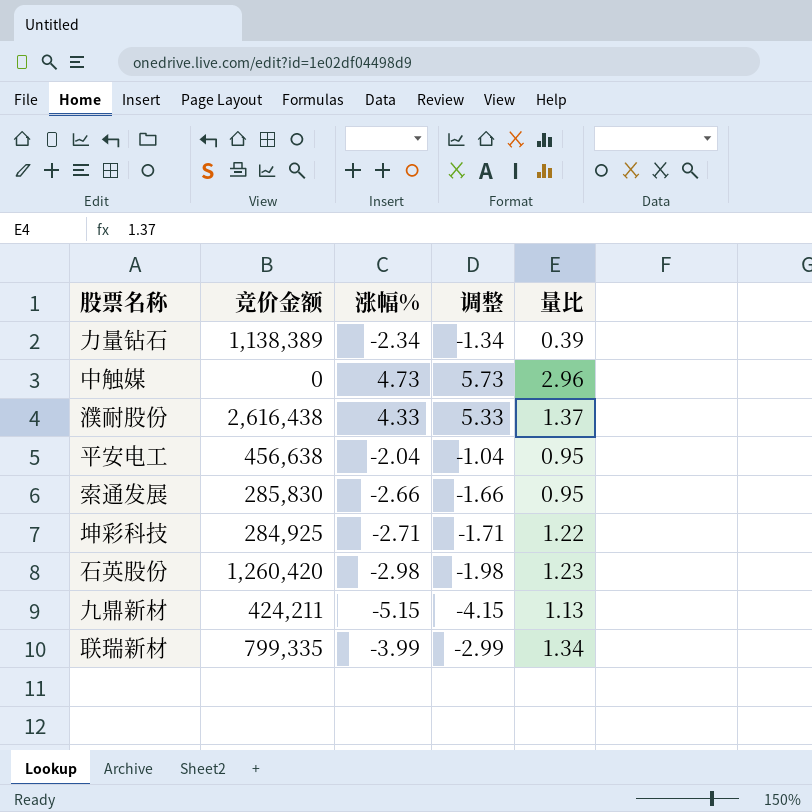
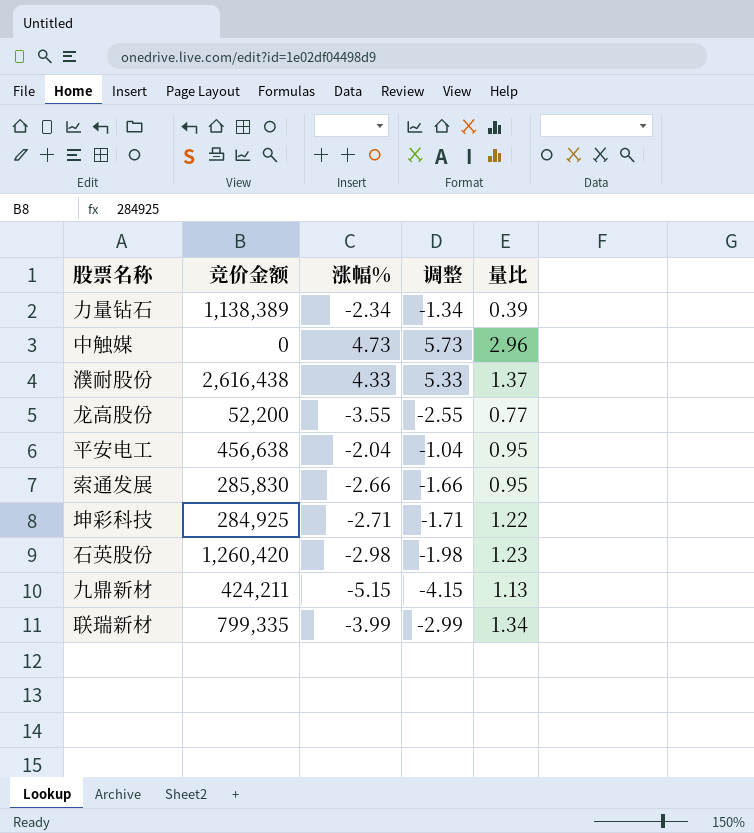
row 龙高股份: none -> 52,200 | -3.55 | -2.55 | 0.77

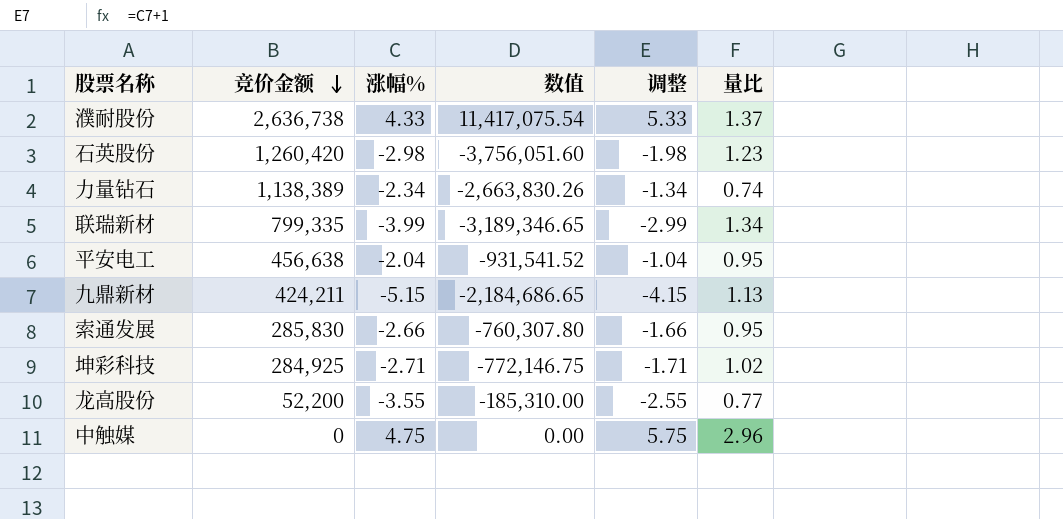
row order: none -> 竞价金额 descending
column 数值 | formula: none -> [竞价金额] * [涨幅%]
濮耐股份 | 竞价金额: 2,616,438 -> 2,636,738
力量钻石 | 量比: 0.39 -> 0.74
坤彩科技 | 量比: 1.22 -> 1.02
中触媒 | 涨幅%: 4.73 -> 4.75
中触媒 | 调整: 5.73 -> 5.75

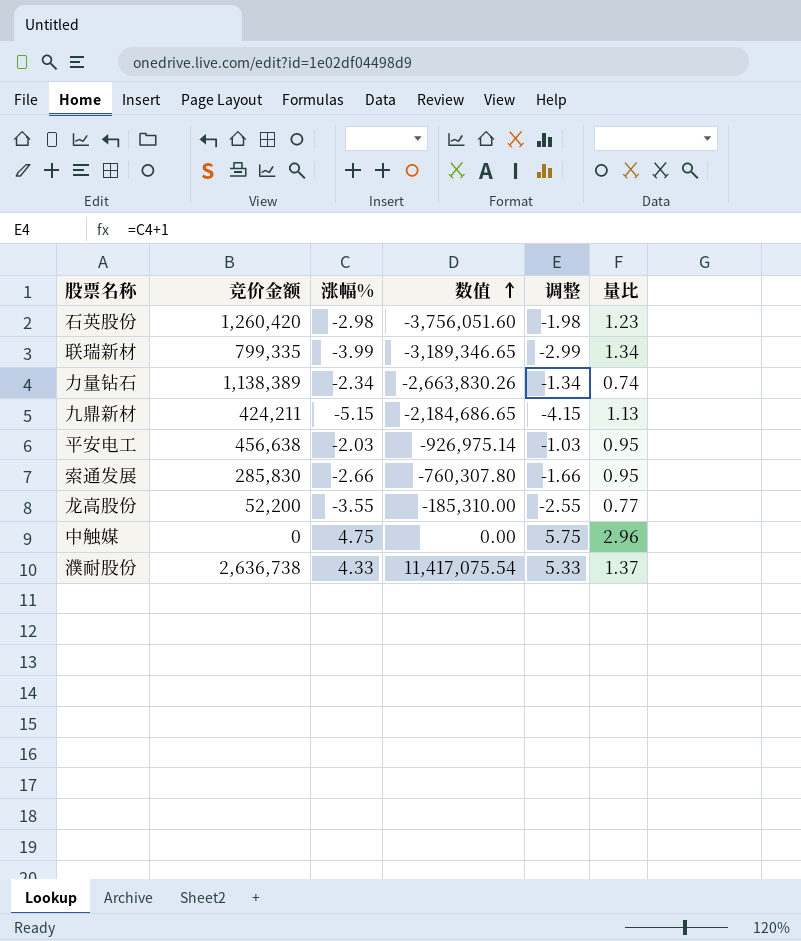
row order: 竞价金额 descending -> 数值 ascending
row 坤彩科技: 284,925 | -2.71 | -772,146.75 | -1.71 | 1.02 -> none
平安电工 | 涨幅%: -2.04 -> -2.03
平安电工 | 数值: -931,541.52 -> -926,975.14
平安电工 | 调整: -1.04 -> -1.03

